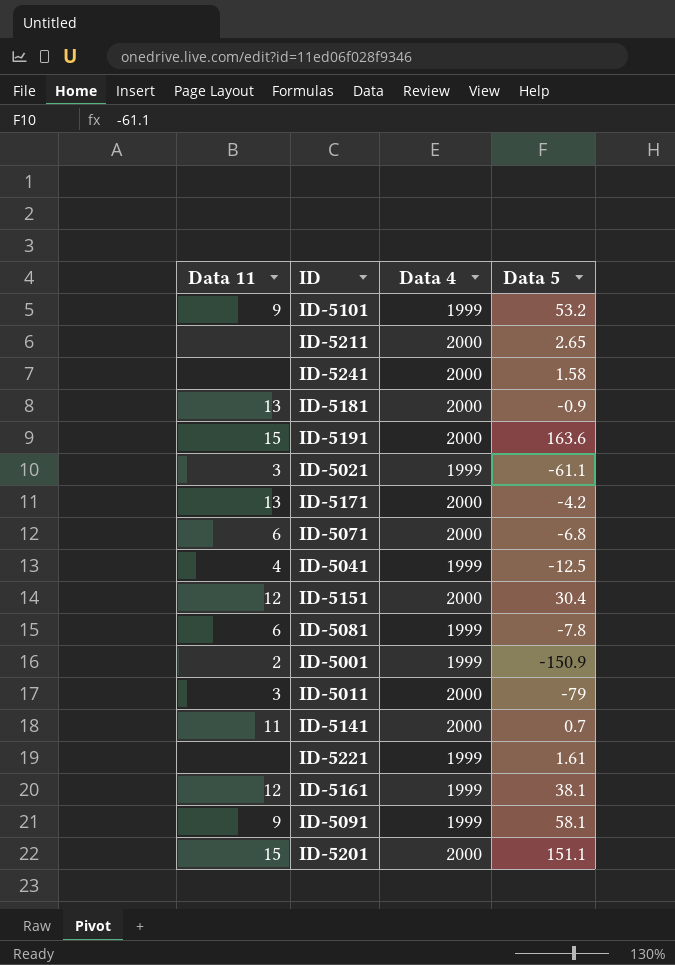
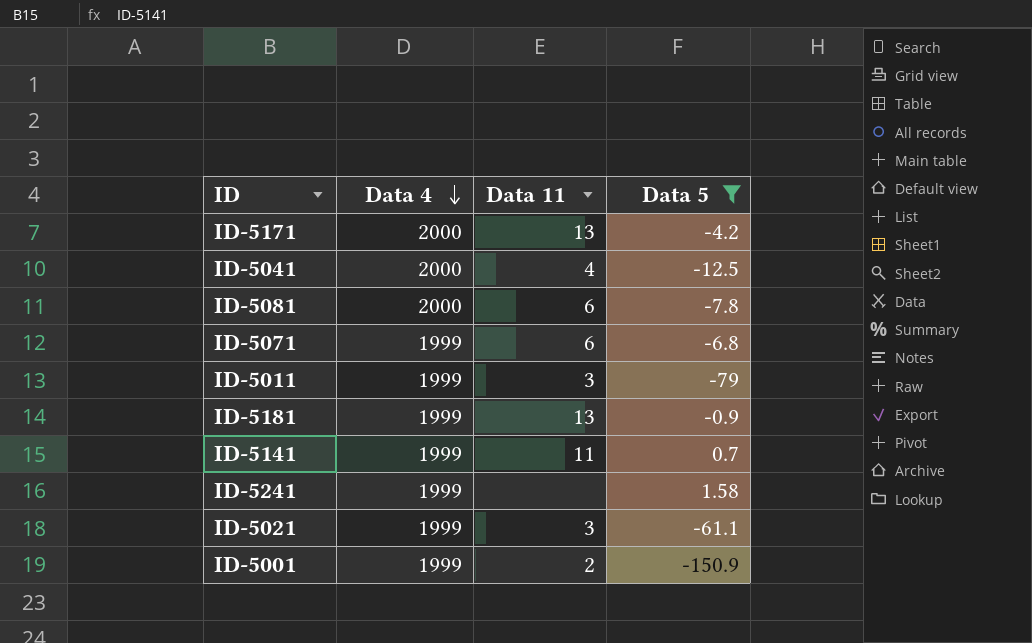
filter: none -> Data 5 <= 1.58
row order: none -> Data 4 descending
column Data 11 | position: 1 -> 3
ID-5041 | Data 4: 1999 -> 2000
ID-5081 | Data 4: 1999 -> 2000
ID-5071 | Data 4: 2000 -> 1999
ID-5011 | Data 4: 2000 -> 1999
ID-5181 | Data 4: 2000 -> 1999
ID-5141 | Data 4: 2000 -> 1999
ID-5241 | Data 4: 2000 -> 1999

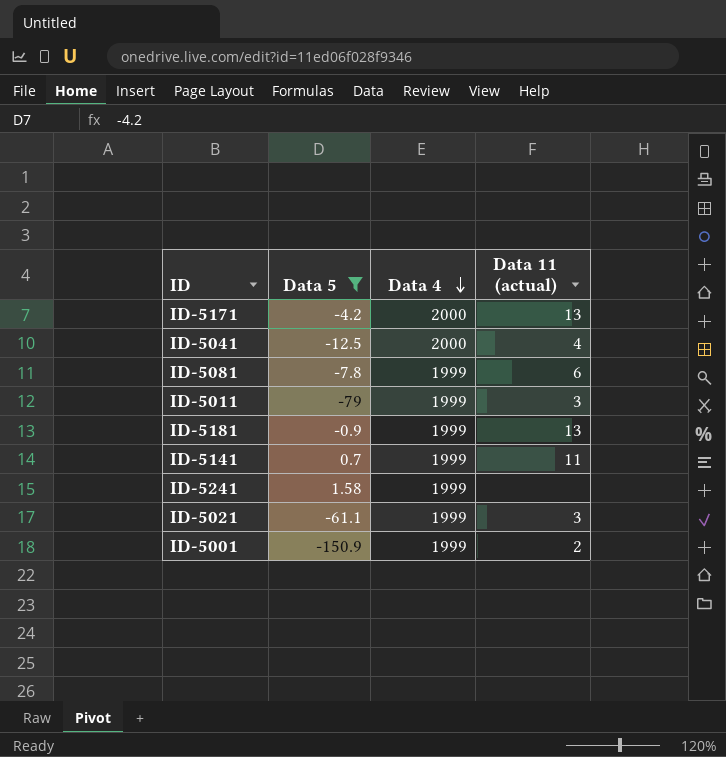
column Data 5 | position: 4 -> 2
column name: Data 11 -> Data 11 (actual)
row ID-5071: 1999 | 6 | -6.8 -> none
ID-5081 | Data 4: 2000 -> 1999

